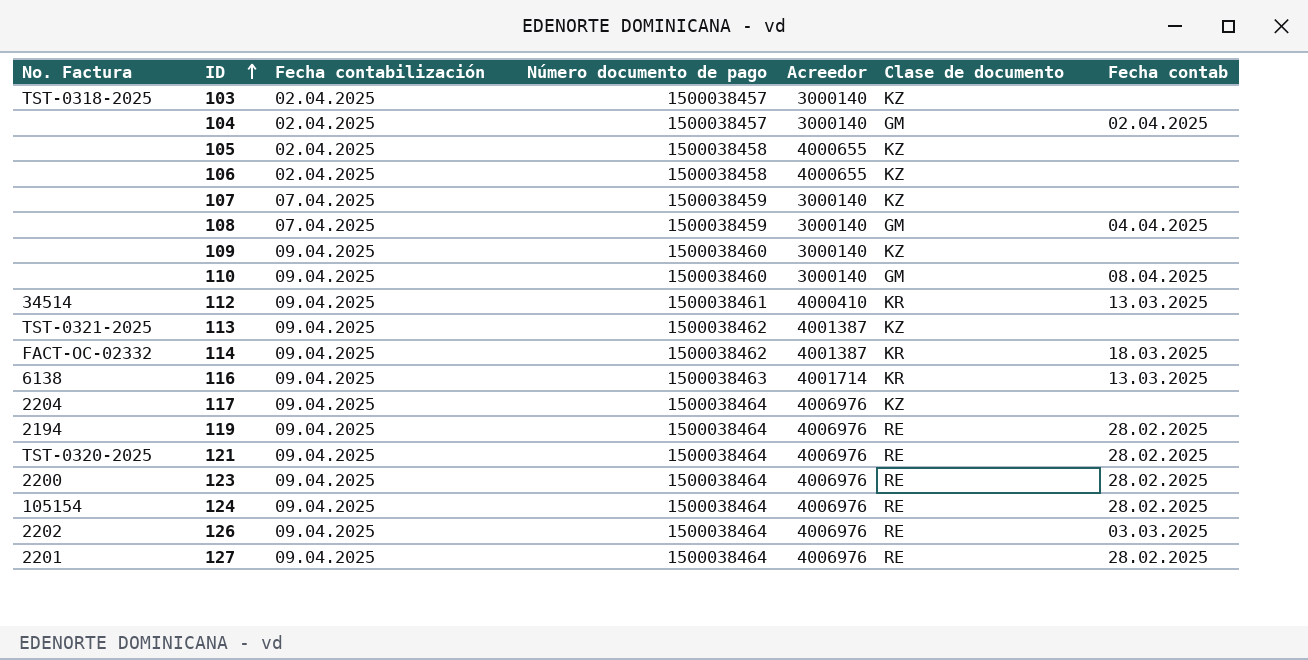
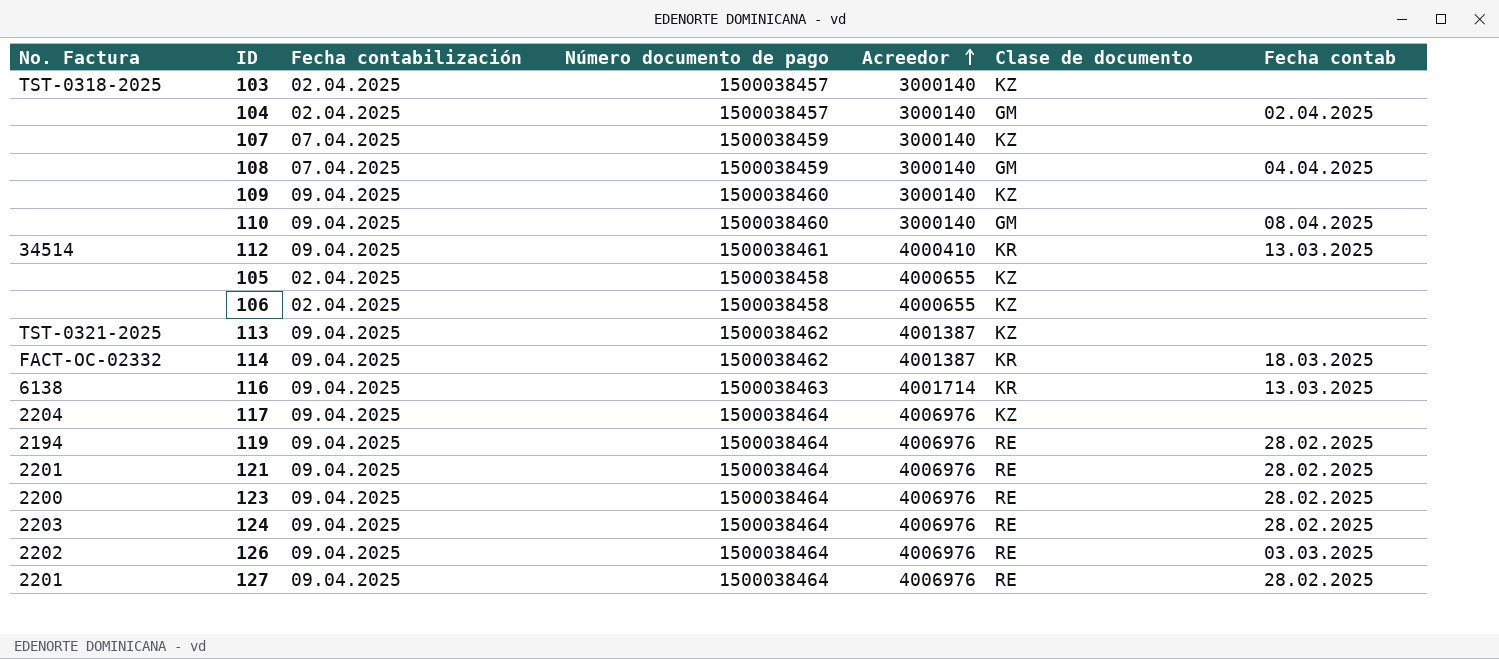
row order: ID ascending -> Acreedor ascending
121 | No. Factura: TST-0320-2025 -> 2201
124 | No. Factura: 105154 -> 2203

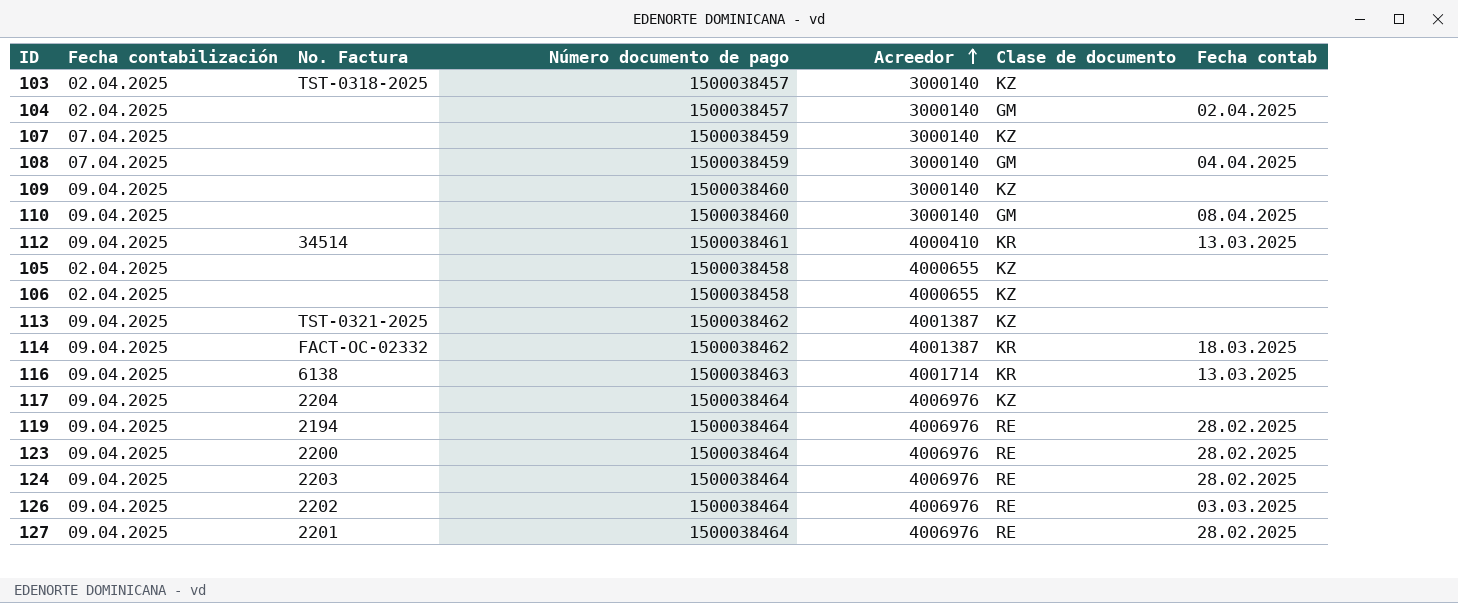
column No. Factura | position: 1 -> 3
row 121: 2201 | 09.04.2025 | 1500038464 | 4006976 | RE | 28.02.2025 -> none

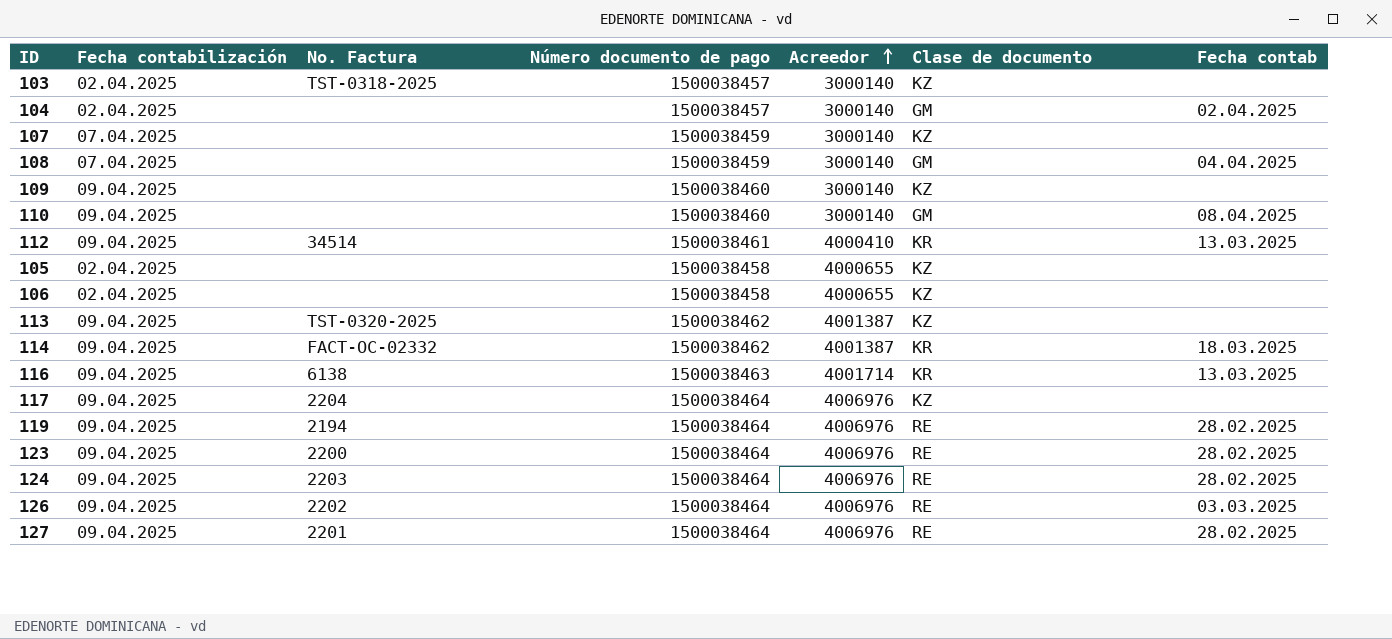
113 | No. Factura: TST-0321-2025 -> TST-0320-2025

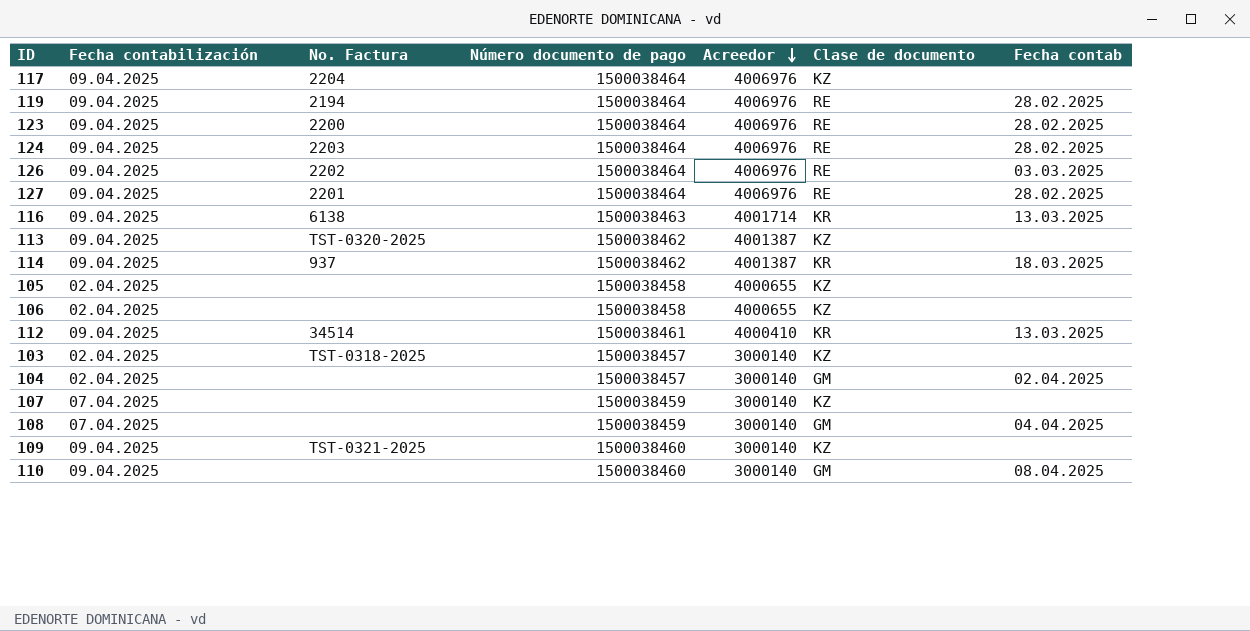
row order: Acreedor ascending -> Acreedor descending
114 | No. Factura: FACT-OC-02332 -> 937
109 | No. Factura: none -> TST-0321-2025

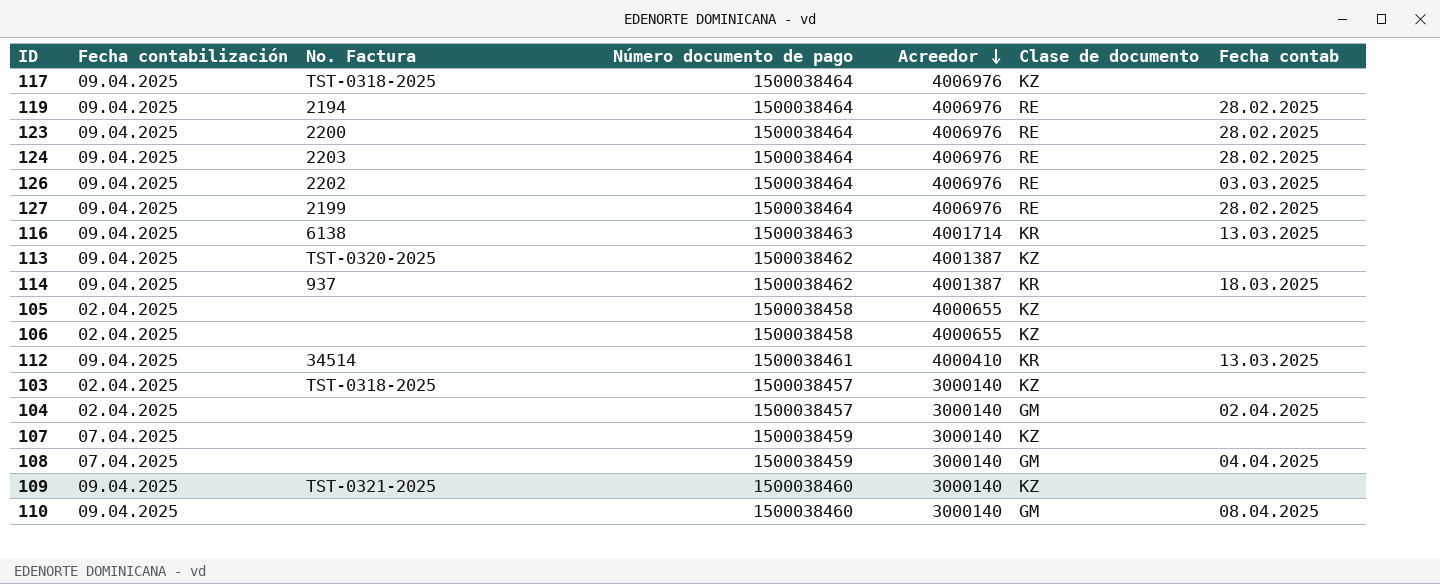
117 | No. Factura: 2204 -> TST-0318-2025
127 | No. Factura: 2201 -> 2199

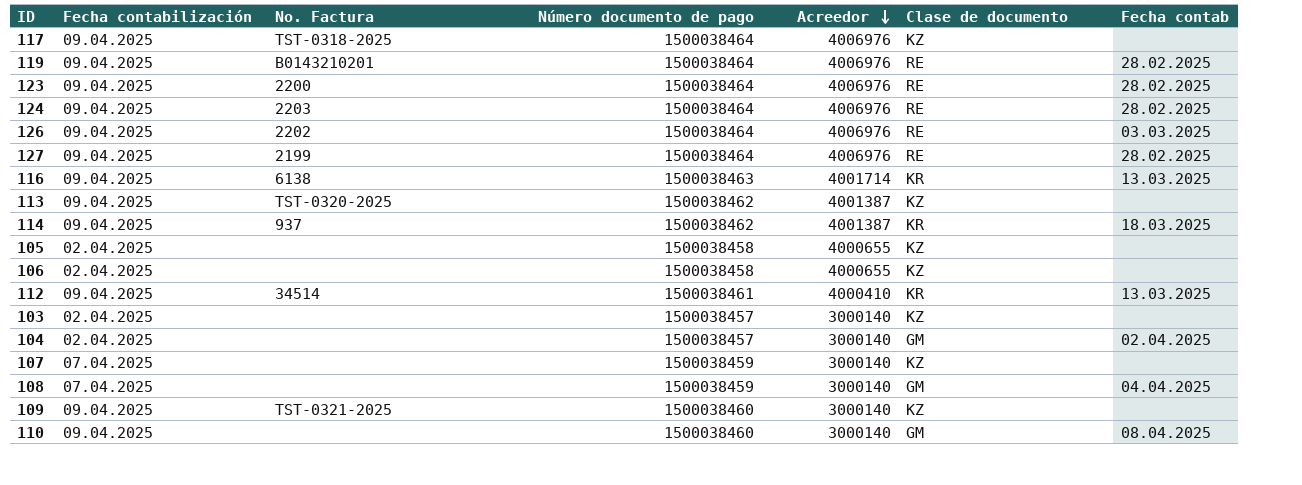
119 | No. Factura: 2194 -> B0143210201
103 | No. Factura: TST-0318-2025 -> none

